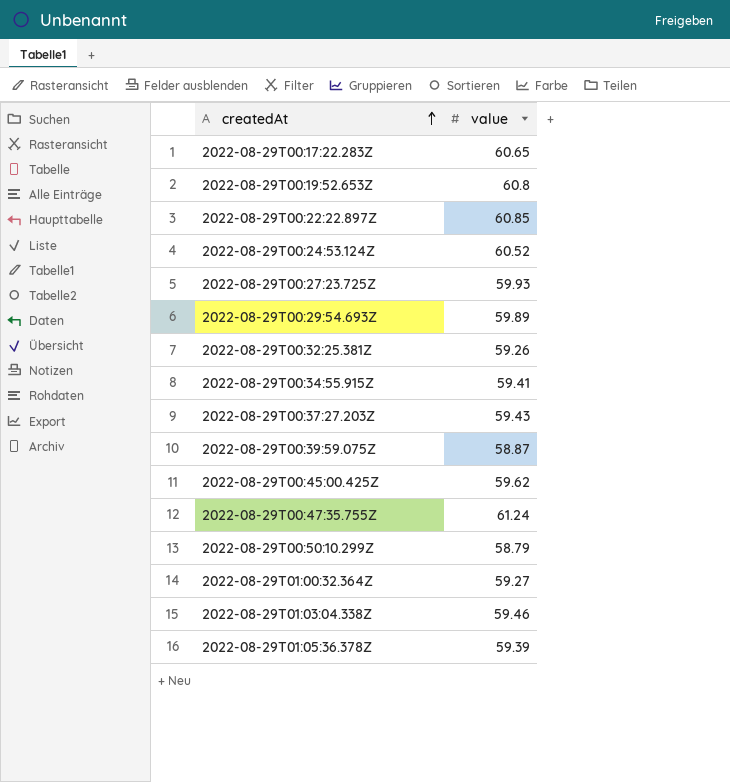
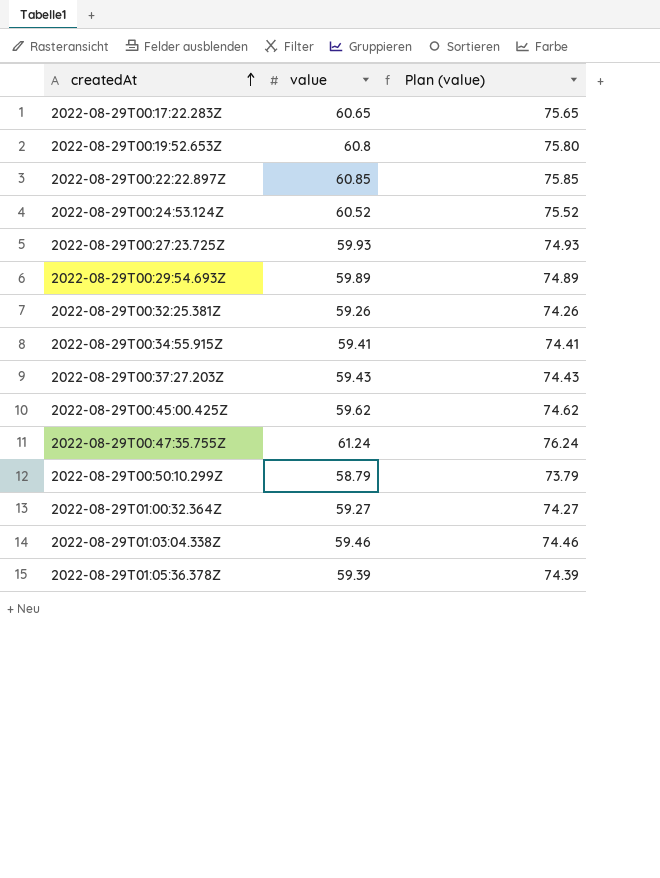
column Plan (value) | formula: none -> [value] + 15
row 2022-08-29T00:39:59.075Z: 58.87 -> none

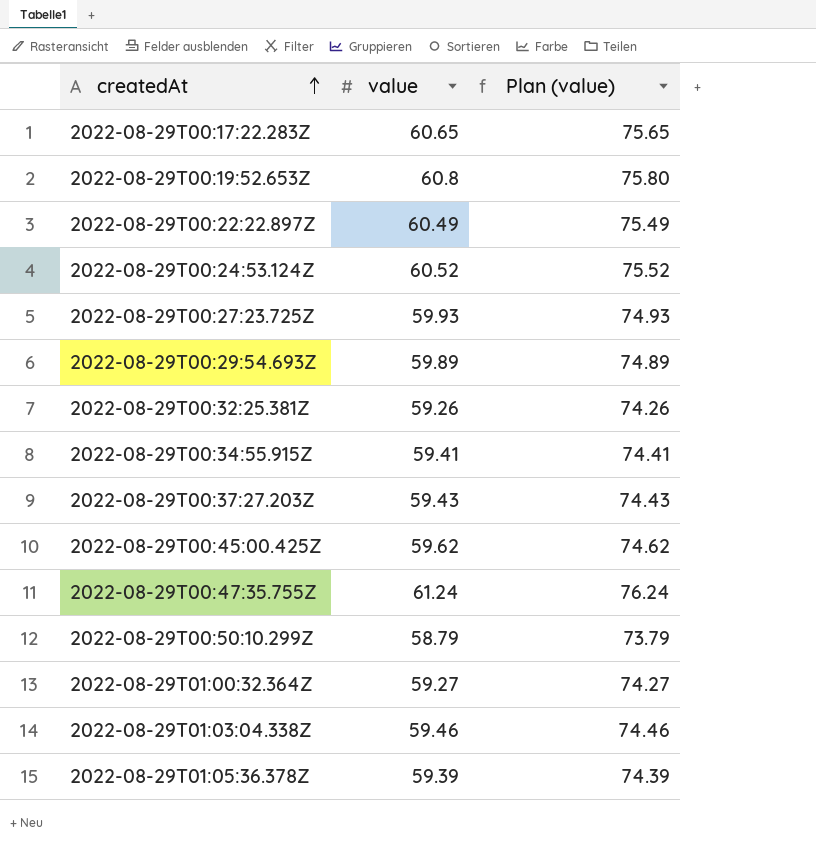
2022-08-29T00:22:22.897Z | value: 60.85 -> 60.49
2022-08-29T00:22:22.897Z | Plan (value): 75.85 -> 75.49

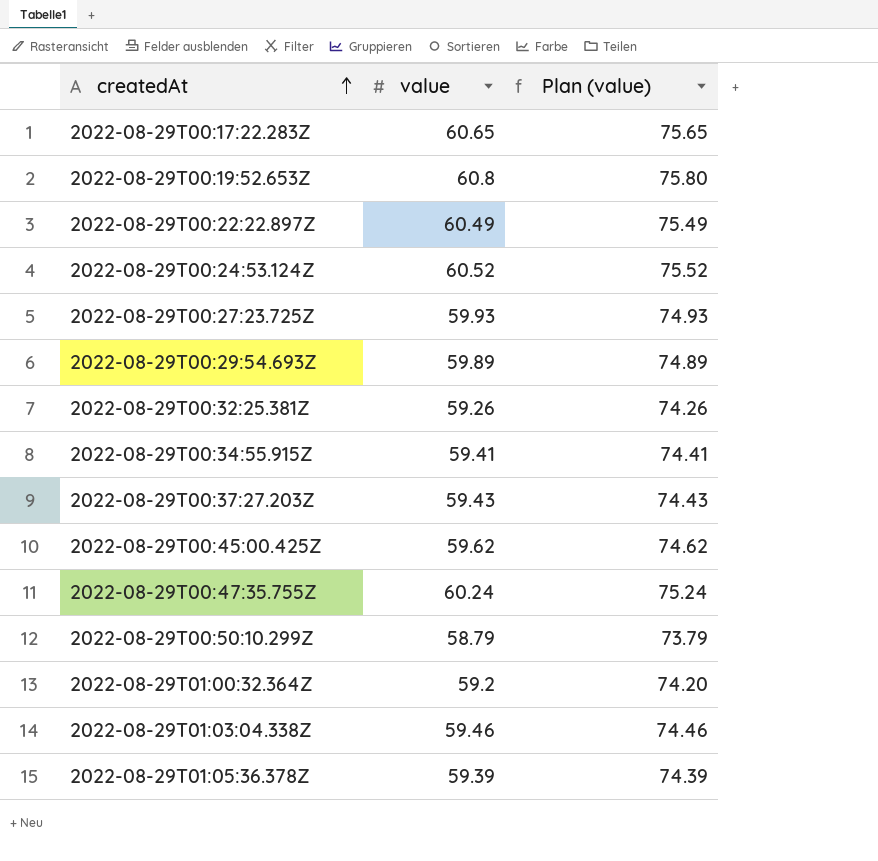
2022-08-29T00:47:35.755Z | value: 61.24 -> 60.24
2022-08-29T00:47:35.755Z | Plan (value): 76.24 -> 75.24
2022-08-29T01:00:32.364Z | value: 59.27 -> 59.2
2022-08-29T01:00:32.364Z | Plan (value): 74.27 -> 74.20

